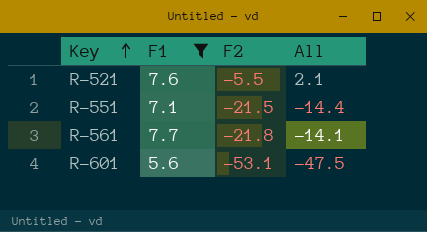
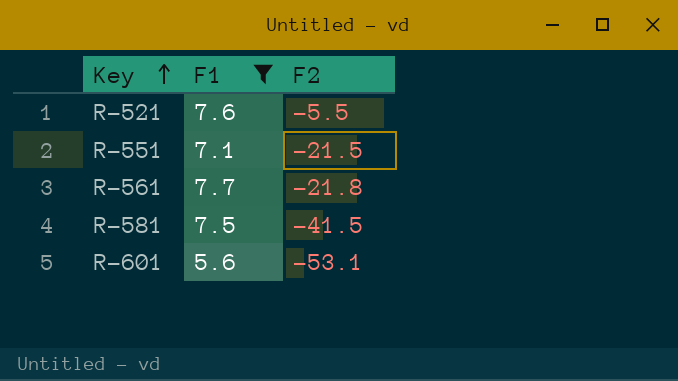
column All | formula: [F1] + [F2] -> none
row R-581: none -> 7.5 | -41.5

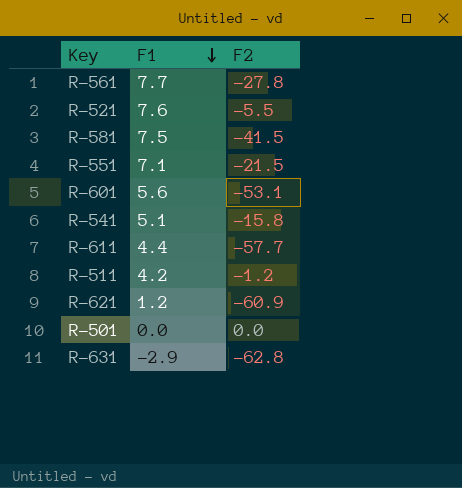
filter: F1 >= 5.6 -> none
row order: Key ascending -> F1 descending
R-561 | F2: -21.8 -> -27.8

